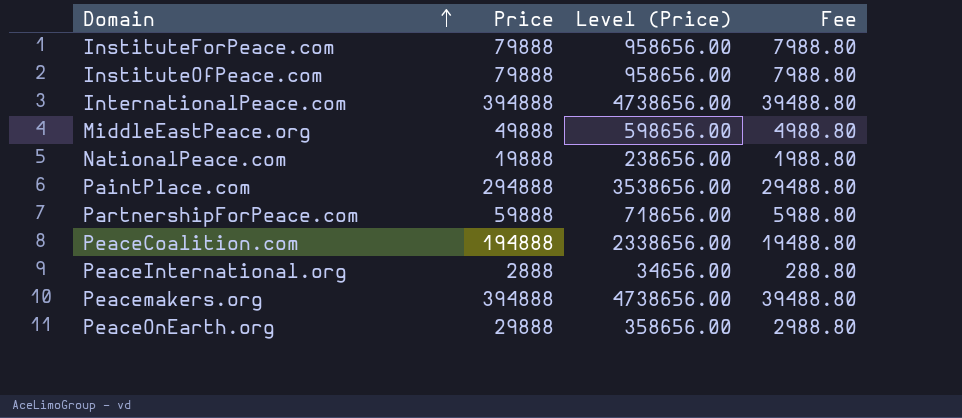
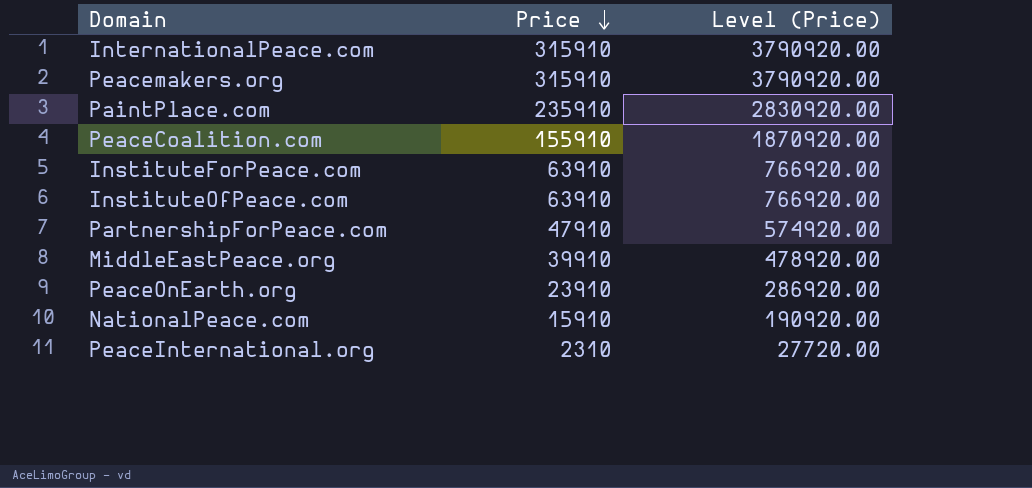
row order: Domain ascending -> Price descending
column Fee | formula: [Price] * 0.1 -> none
InternationalPeace.com | Price: 394888 -> 315910
InternationalPeace.com | Level (Price): 4738656.00 -> 3790920.00
Peacemakers.org | Price: 394888 -> 315910
Peacemakers.org | Level (Price): 4738656.00 -> 3790920.00
PaintPlace.com | Price: 294888 -> 235910
PaintPlace.com | Level (Price): 3538656.00 -> 2830920.00
PeaceCoalition.com | Price: 194888 -> 155910
PeaceCoalition.com | Level (Price): 2338656.00 -> 1870920.00
InstituteForPeace.com | Price: 79888 -> 63910
InstituteForPeace.com | Level (Price): 958656.00 -> 766920.00
InstituteOfPeace.com | Price: 79888 -> 63910
InstituteOfPeace.com | Level (Price): 958656.00 -> 766920.00
PartnershipForPeace.com | Price: 59888 -> 47910
PartnershipForPeace.com | Level (Price): 718656.00 -> 574920.00
MiddleEastPeace.org | Price: 49888 -> 39910
MiddleEastPeace.org | Level (Price): 598656.00 -> 478920.00
PeaceOnEarth.org | Price: 29888 -> 23910
PeaceOnEarth.org | Level (Price): 358656.00 -> 286920.00
NationalPeace.com | Price: 19888 -> 15910
NationalPeace.com | Level (Price): 238656.00 -> 190920.00
PeaceInternational.org | Price: 2888 -> 2310
PeaceInternational.org | Level (Price): 34656.00 -> 27720.00

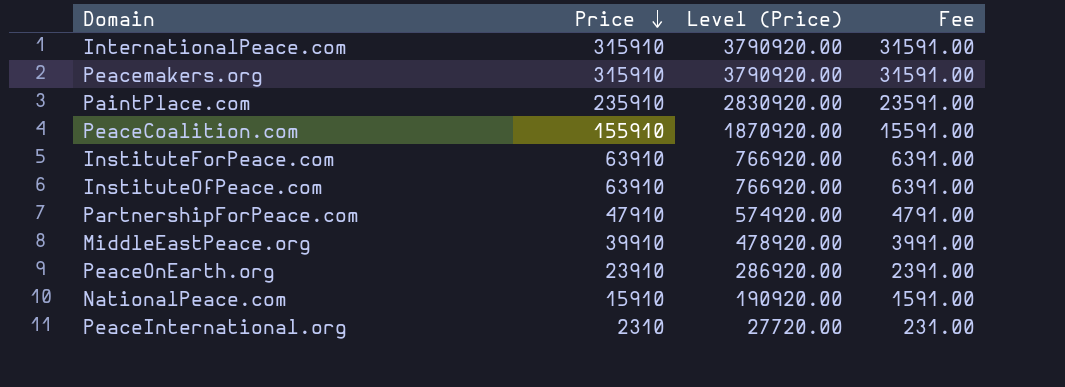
column Fee | formula: none -> [Price] * 0.1

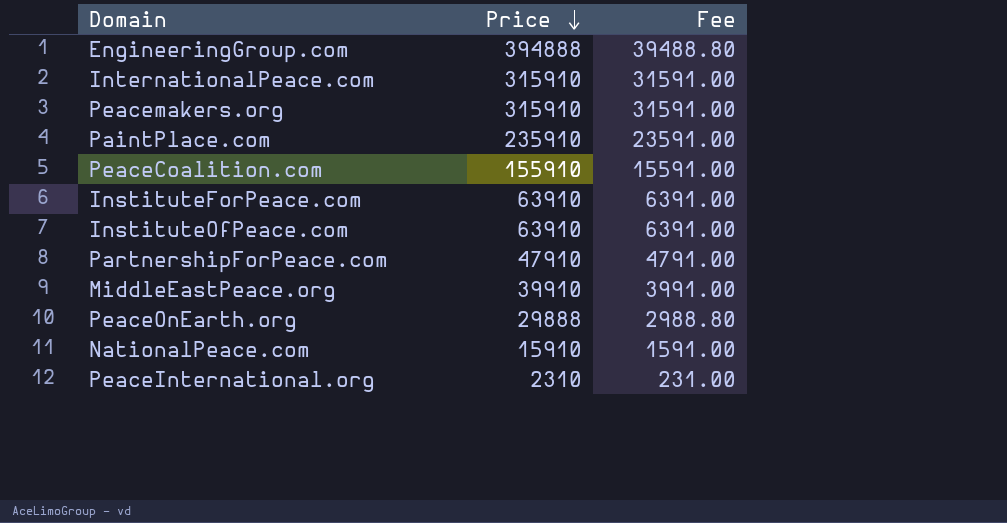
column Level (Price) | formula: [Price] * 12 -> none
row EngineeringGroup.com: none -> 394888 | 39488.80
PeaceOnEarth.org | Price: 23910 -> 29888
PeaceOnEarth.org | Fee: 2391.00 -> 2988.80

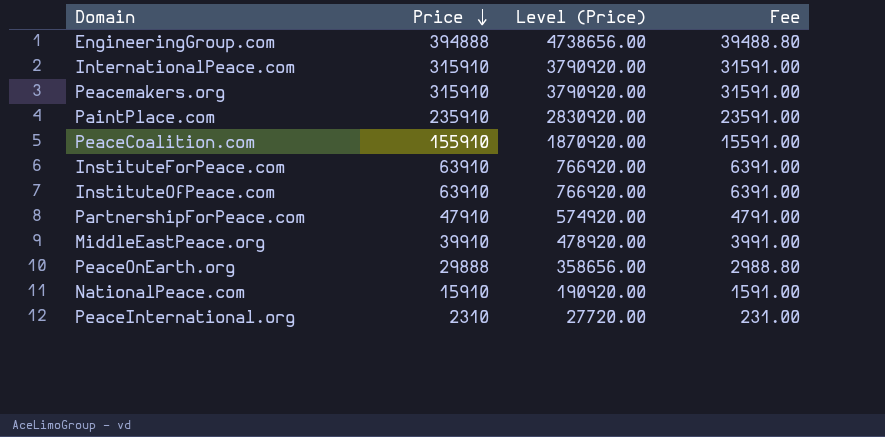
column Level (Price) | formula: none -> [Price] * 12

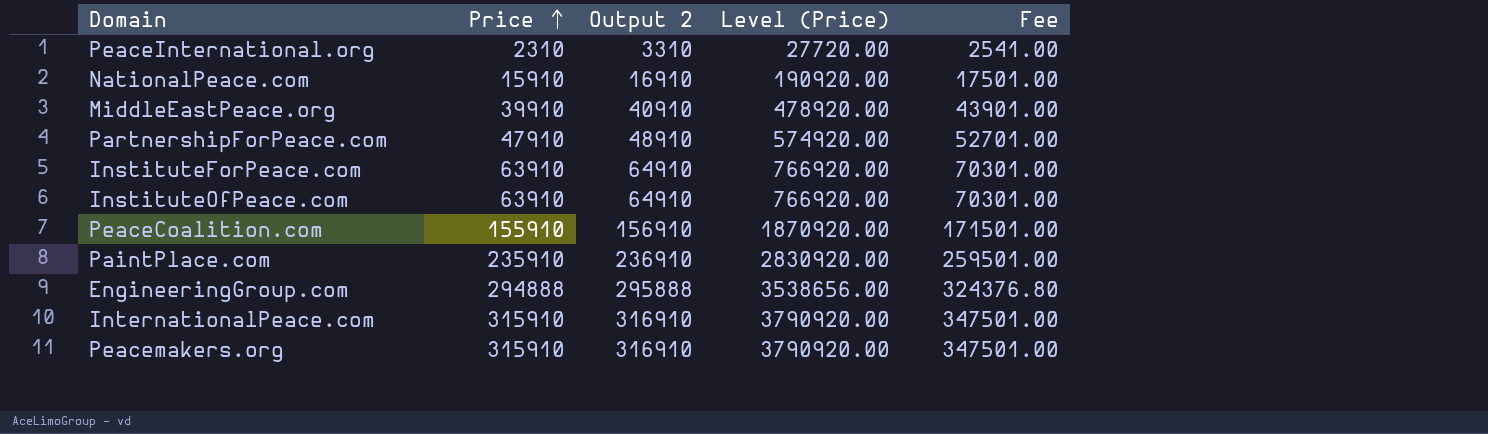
row order: Price descending -> Price ascending
column Output 2 | formula: none -> [Price] + 1000
column Fee | formula: [Price] * 0.1 -> [Price] * 1.1
row PeaceOnEarth.org: 29888 | 358656.00 | 2988.80 -> none
EngineeringGroup.com | Price: 394888 -> 294888
EngineeringGroup.com | Level (Price): 4738656.00 -> 3538656.00

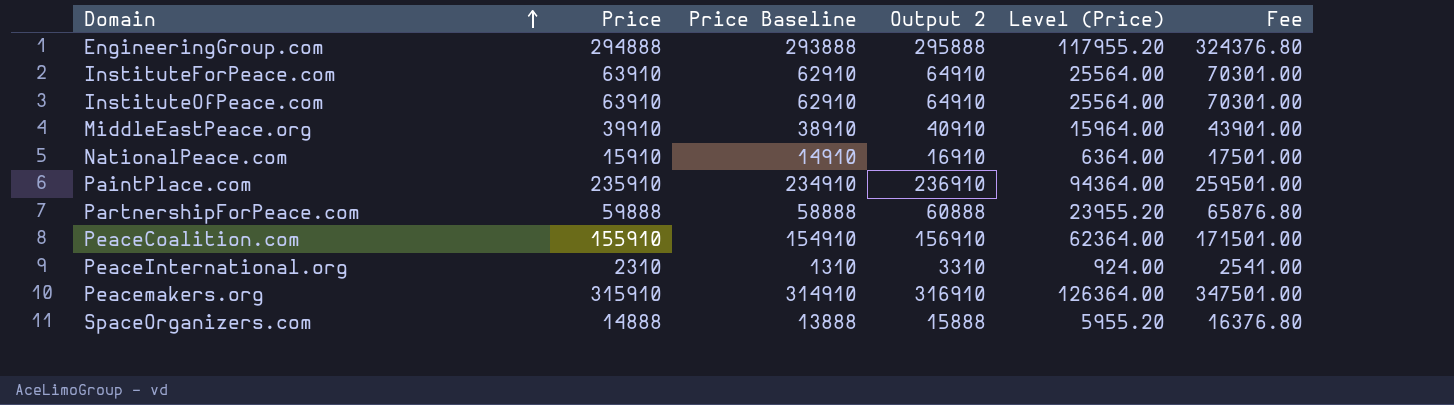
row order: Price ascending -> Domain ascending
column Price Baseline | formula: none -> [Price] - 1000
column Level (Price) | formula: [Price] * 12 -> [Price] * 0.4
row InternationalPeace.com: 315910 | 316910 | 3790920.00 | 347501.00 -> none
PartnershipForPeace.com | Price: 47910 -> 59888
PartnershipForPeace.com | Output 2: 48910 -> 60888
PartnershipForPeace.com | Fee: 52701.00 -> 65876.80
row SpaceOrganizers.com: none -> 14888 | 13888 | 15888 | 5955.20 | 16376.80

